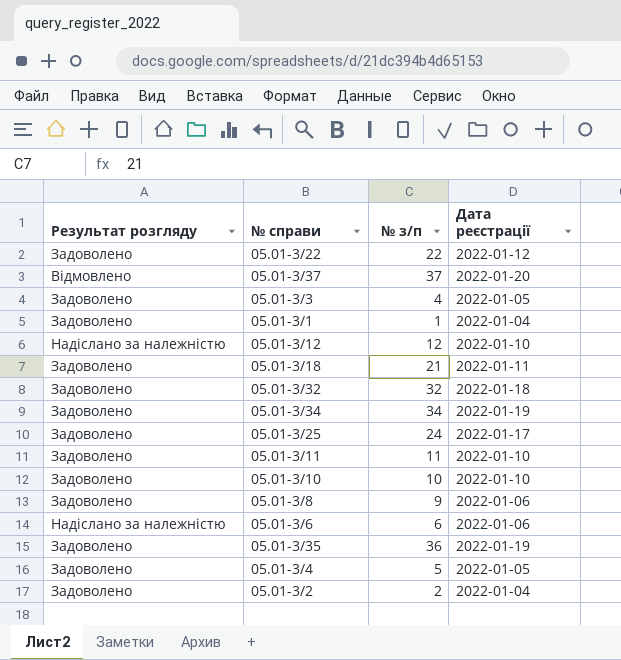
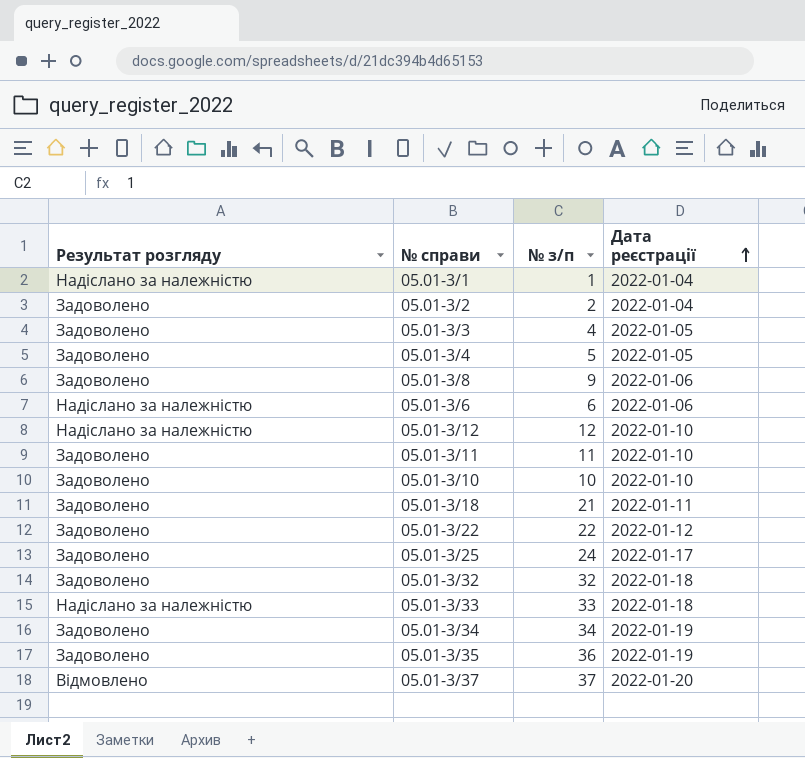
row order: none -> Дата реєстрації ascending
05.01-3/1 | Результат розгляду: Задоволено -> Надіслано за належністю
row 05.01-3/33: none -> Надіслано за належністю | 33 | 2022-01-18

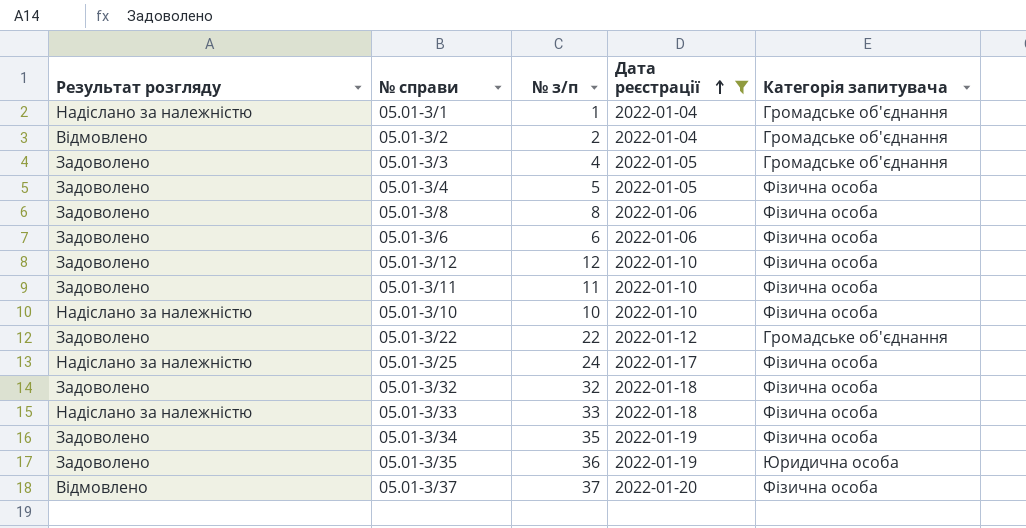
filter: none -> Дата реєстрації != 2022-01-11
column Категорія запитувача | position: none -> 5
05.01-3/2 | Результат розгляду: Задоволено -> Відмовлено
05.01-3/8 | № з/п: 9 -> 8
05.01-3/6 | Результат розгляду: Надіслано за належністю -> Задоволено
05.01-3/12 | Результат розгляду: Надіслано за належністю -> Задоволено
05.01-3/10 | Результат розгляду: Задоволено -> Надіслано за належністю
05.01-3/25 | Результат розгляду: Задоволено -> Надіслано за належністю
05.01-3/34 | № з/п: 34 -> 35

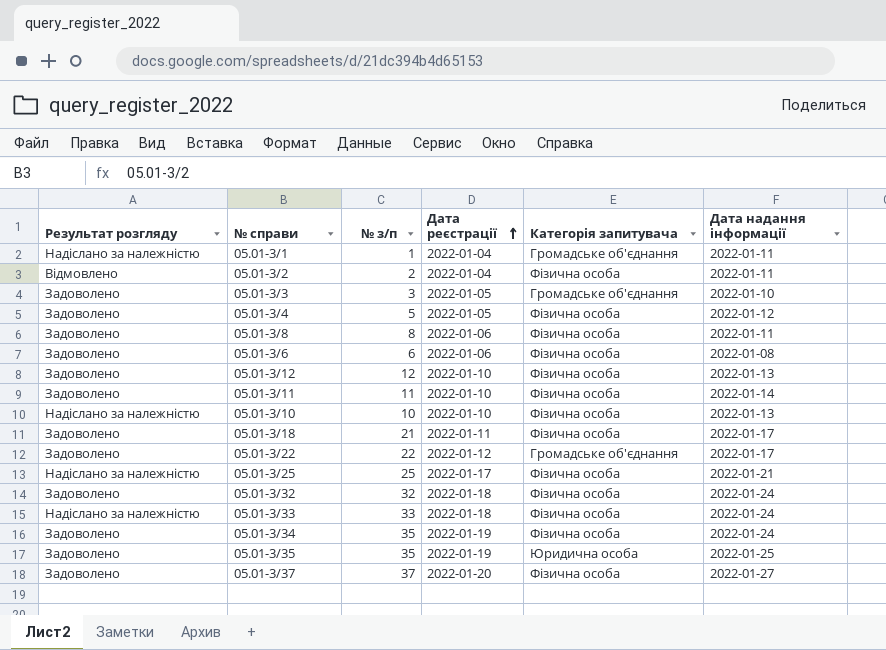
filter: Дата реєстрації != 2022-01-11 -> none
column Дата надання інформації | position: none -> 6
05.01-3/2 | Категорія запитувача: Громадське об'єднання -> Фізична особа
05.01-3/3 | № з/п: 4 -> 3
05.01-3/25 | № з/п: 24 -> 25
05.01-3/35 | № з/п: 36 -> 35
05.01-3/37 | Результат розгляду: Відмовлено -> Задоволено

